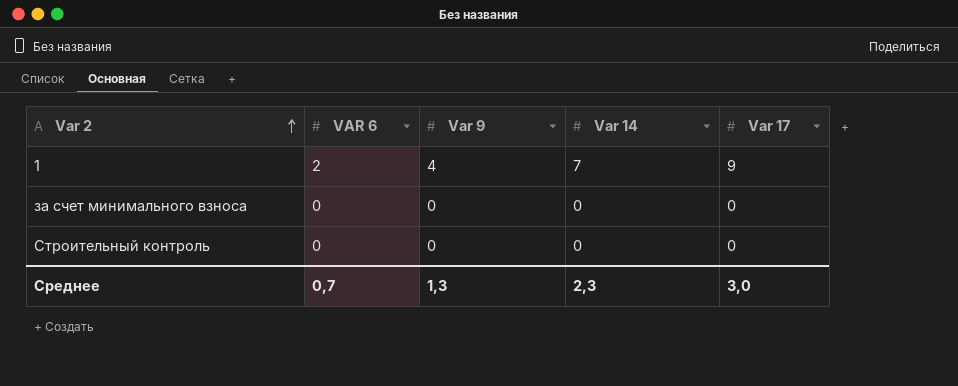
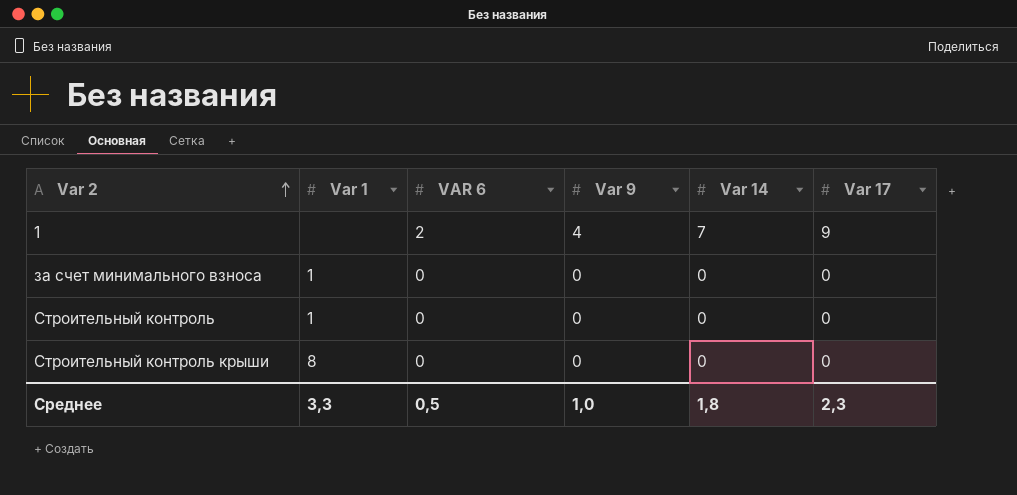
column Var 1 | position: none -> 2
row Строительный контроль крыши: none -> 8 | 0 | 0 | 0 | 0
Среднее | VAR 6: 0,7 -> 0,5
Среднее | Var 9: 1,3 -> 1,0
Среднее | Var 14: 2,3 -> 1,8
Среднее | Var 17: 3,0 -> 2,3

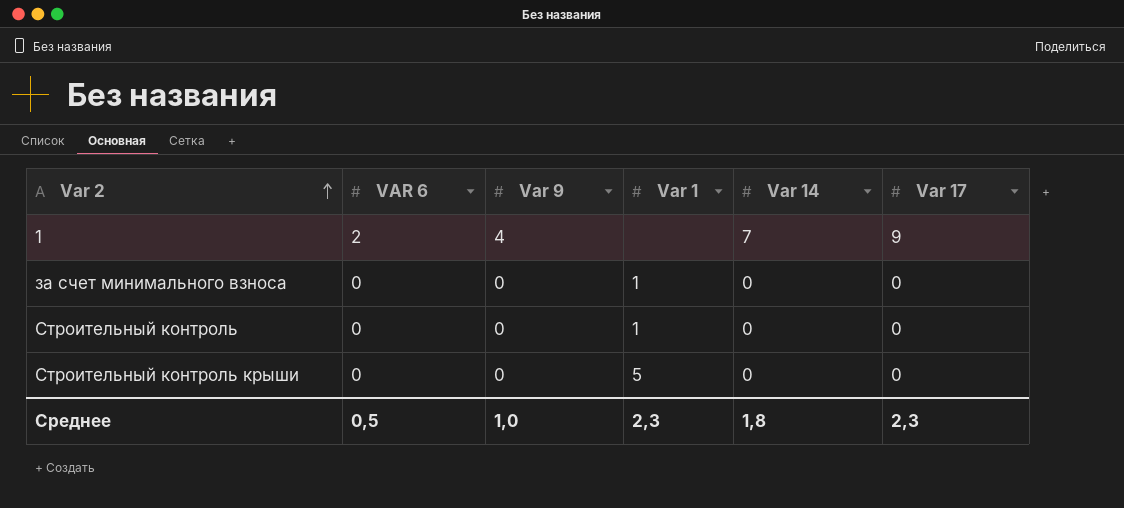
column Var 1 | position: 2 -> 4
Строительный контроль крыши | Var 1: 8 -> 5
Среднее | Var 1: 3,3 -> 2,3

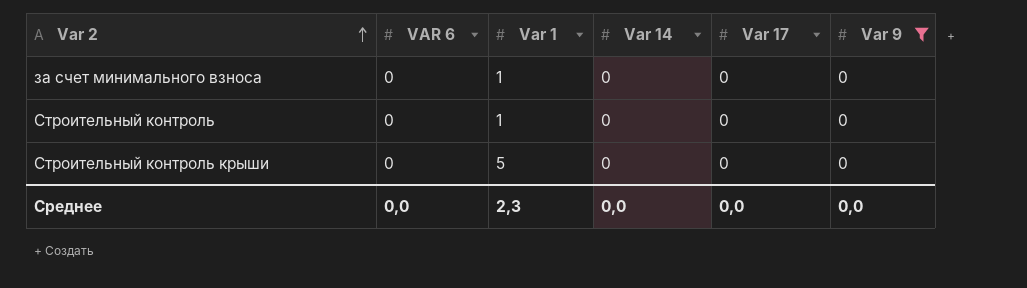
filter: none -> Var 9 = 0
column Var 9 | position: 3 -> 6
Среднее | VAR 6: 0,5 -> 0,0
Среднее | Var 14: 1,8 -> 0,0
Среднее | Var 17: 2,3 -> 0,0
Среднее | Var 9: 1,0 -> 0,0

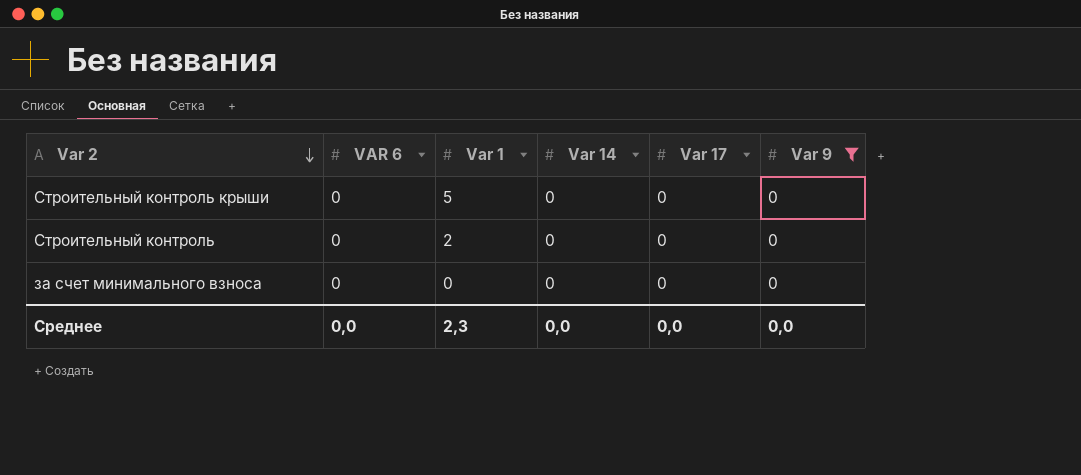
row order: Var 2 ascending -> Var 2 descending
Строительный контроль | Var 1: 1 -> 2
за счет минимального взноса | Var 1: 1 -> 0

